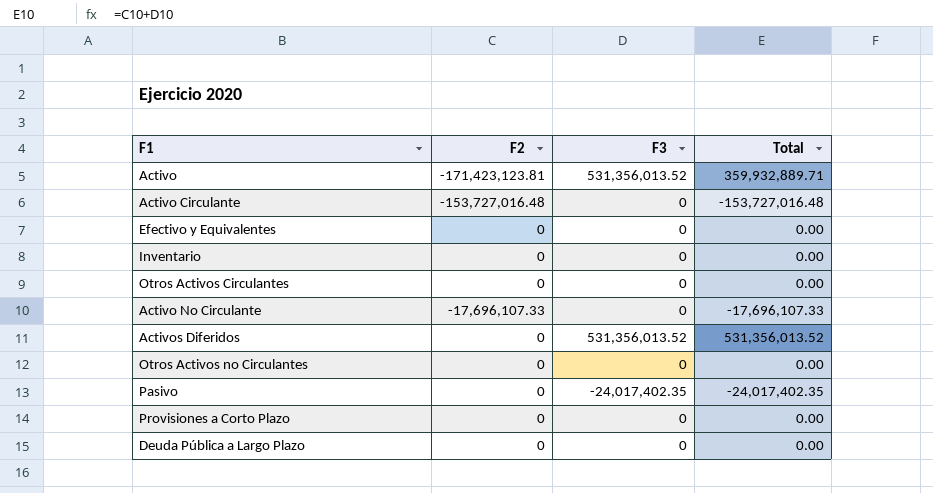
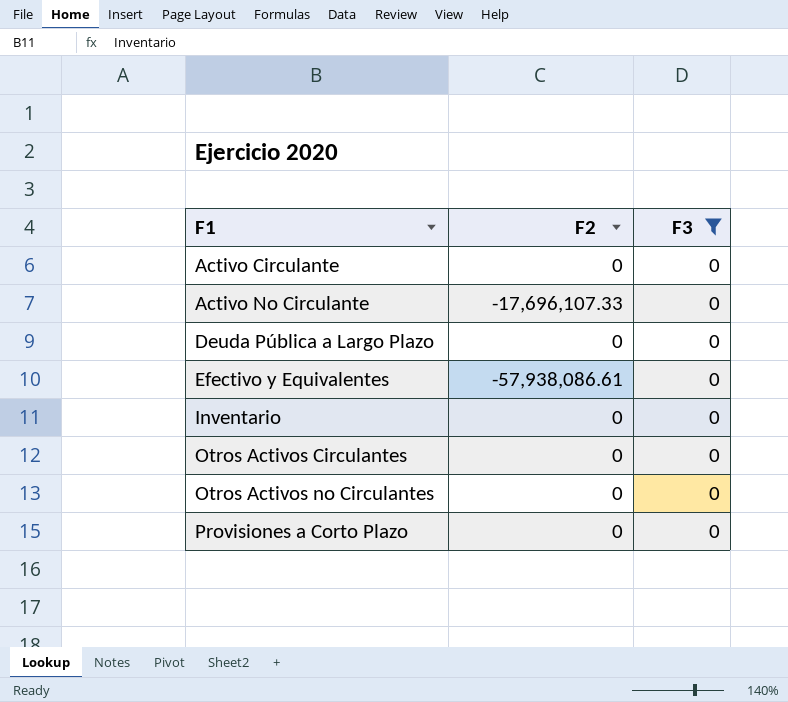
filter: none -> F3 = 0
row order: none -> F1 ascending
column Total | formula: [F2] + [F3] -> none
Activo Circulante | F2: -153,727,016.48 -> 0
Efectivo y Equivalentes | F2: 0 -> -57,938,086.61

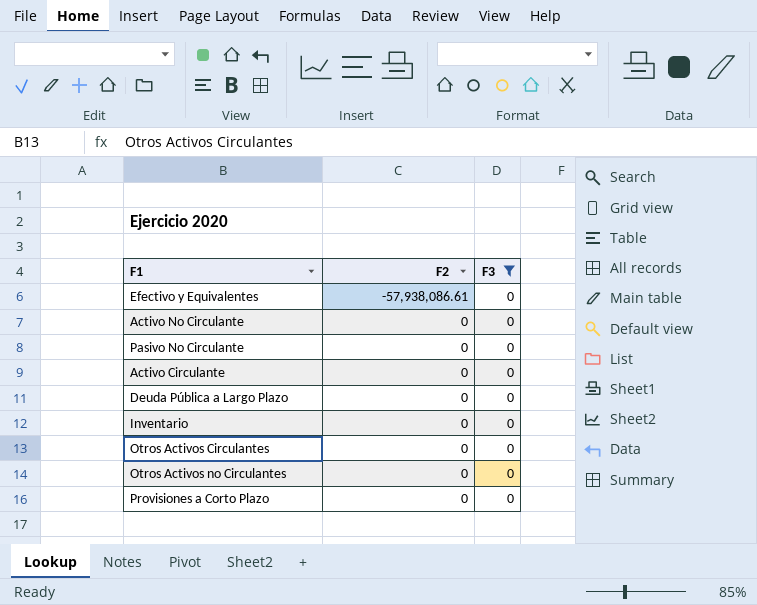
row order: F1 ascending -> F2 ascending
Activo No Circulante | F2: -17,696,107.33 -> 0
row Pasivo No Circulante: none -> 0 | 0

